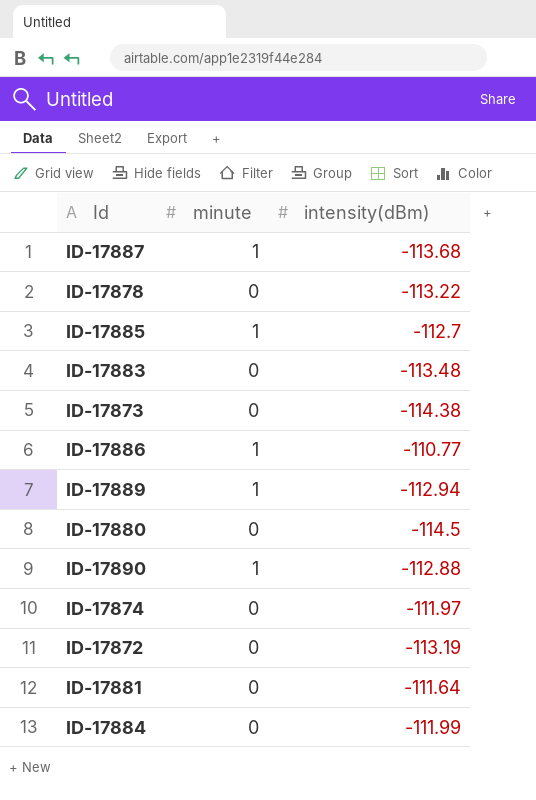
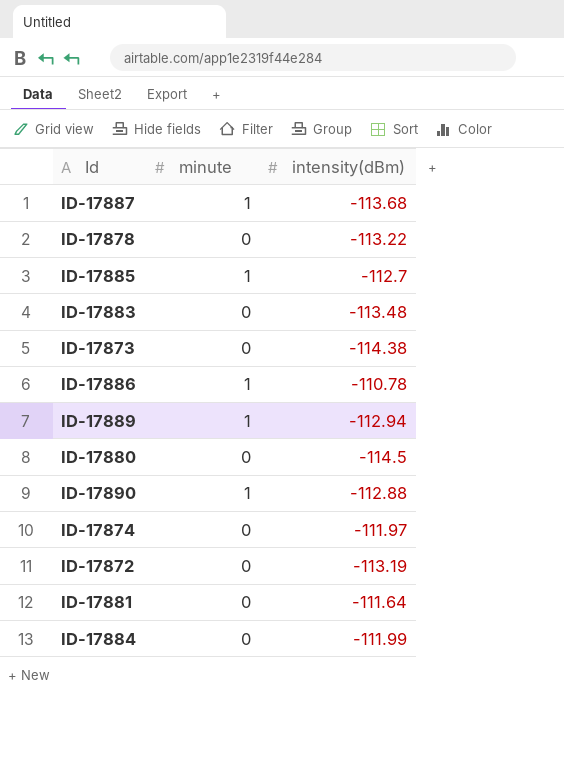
ID-17886 | intensity(dBm): -110.77 -> -110.78

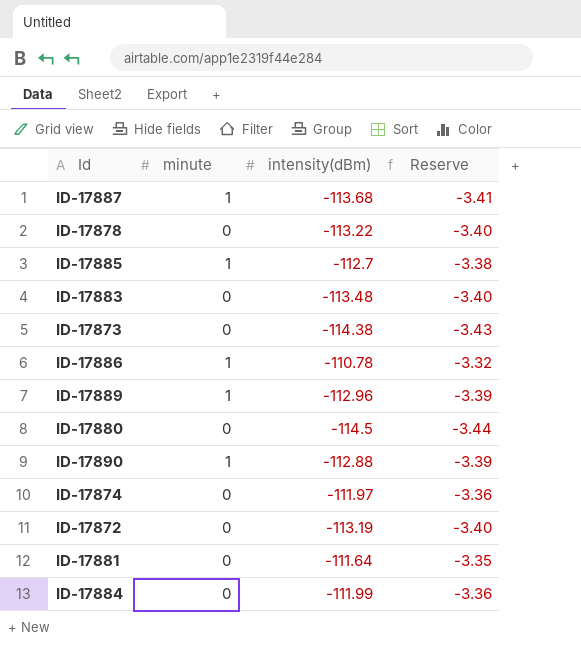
column Reserve | formula: none -> [intensity(dBm)] * 0.03
ID-17889 | intensity(dBm): -112.94 -> -112.96

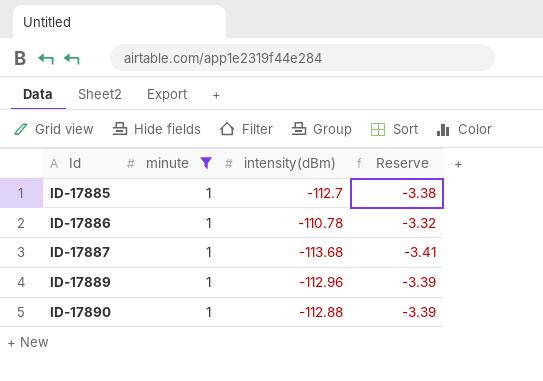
filter: none -> minute = 1
row order: none -> Id ascending

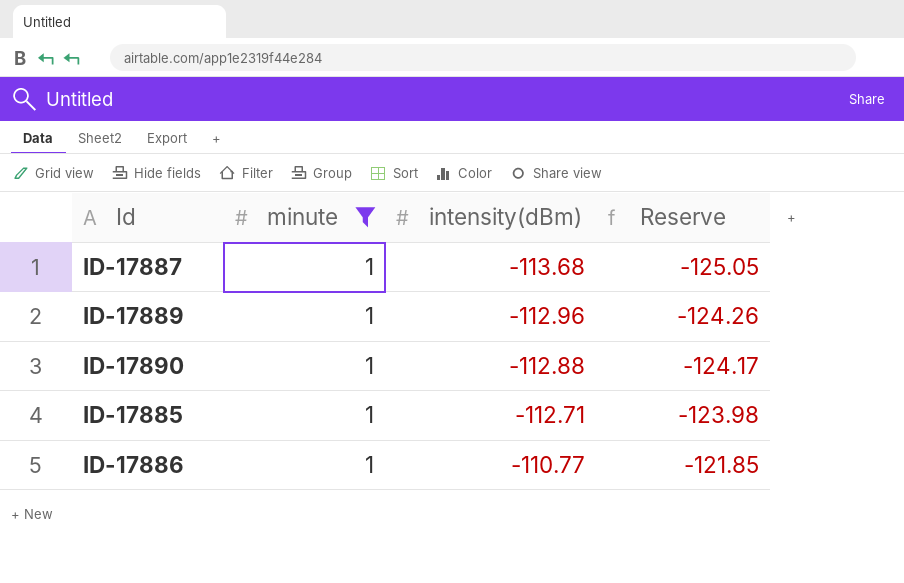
row order: Id ascending -> intensity(dBm) ascending
column Reserve | formula: [intensity(dBm)] * 0.03 -> [intensity(dBm)] * 1.1
ID-17885 | intensity(dBm): -112.7 -> -112.71
ID-17886 | intensity(dBm): -110.78 -> -110.77

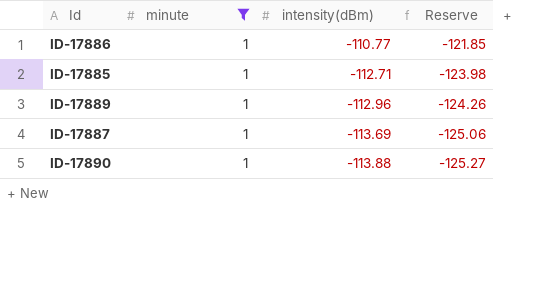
row order: intensity(dBm) ascending -> intensity(dBm) descending
ID-17887 | intensity(dBm): -113.68 -> -113.69
ID-17887 | Reserve: -125.05 -> -125.06
ID-17890 | intensity(dBm): -112.88 -> -113.88
ID-17890 | Reserve: -124.17 -> -125.27

